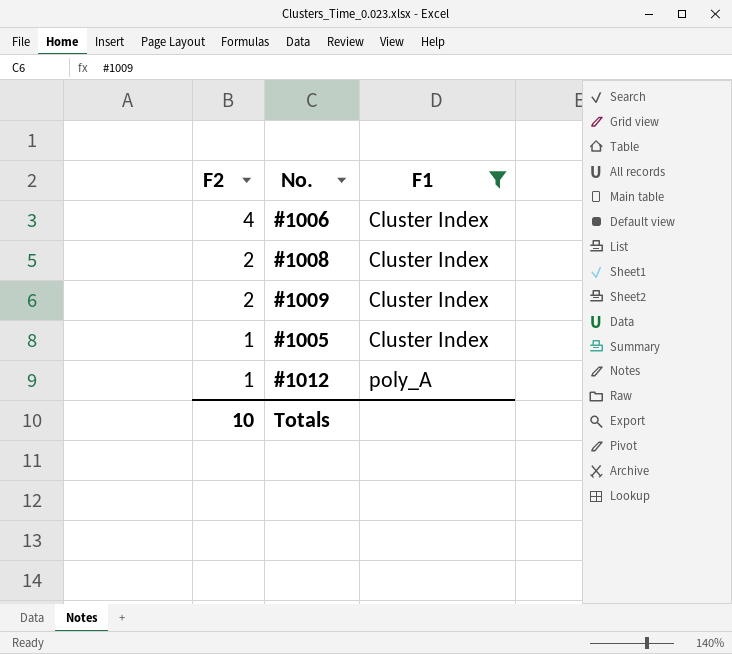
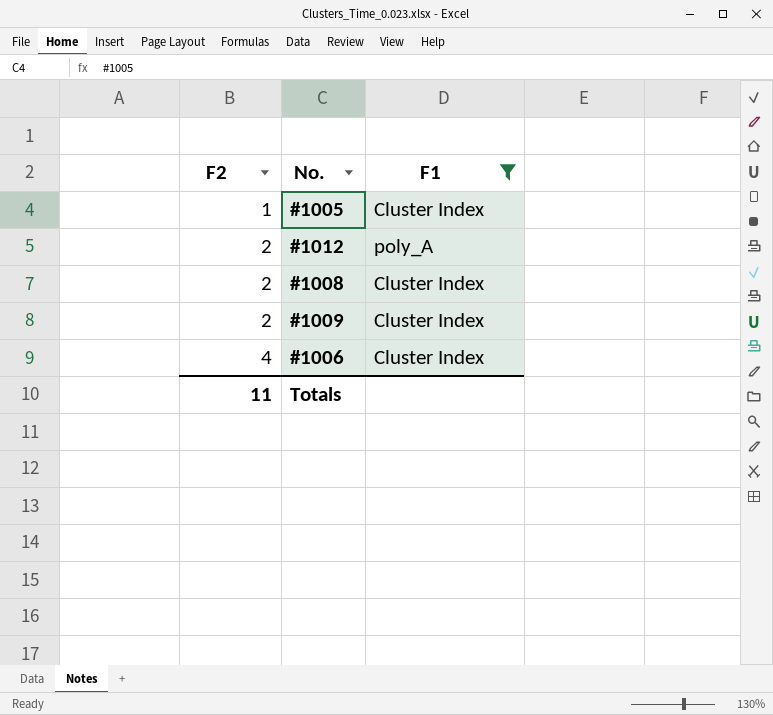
row order: F2 descending -> F2 ascending
#1012 | F2: 1 -> 2
Totals | F2: 10 -> 11

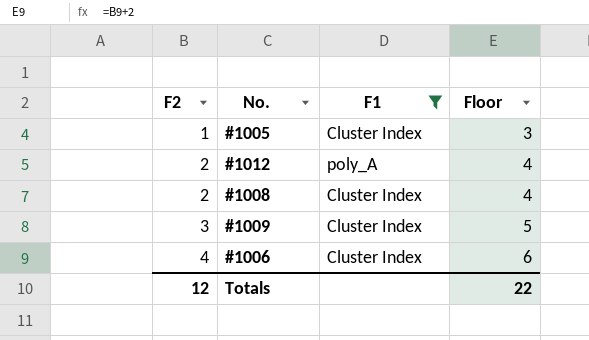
column Floor | formula: none -> [F2] + 2
#1009 | F2: 2 -> 3
Totals | F2: 11 -> 12

